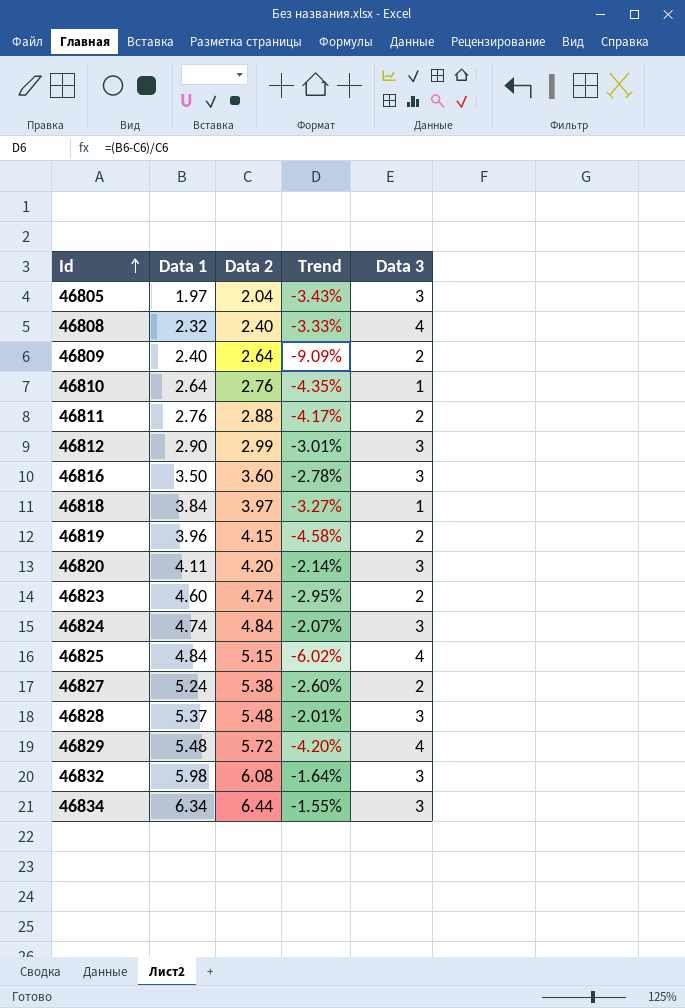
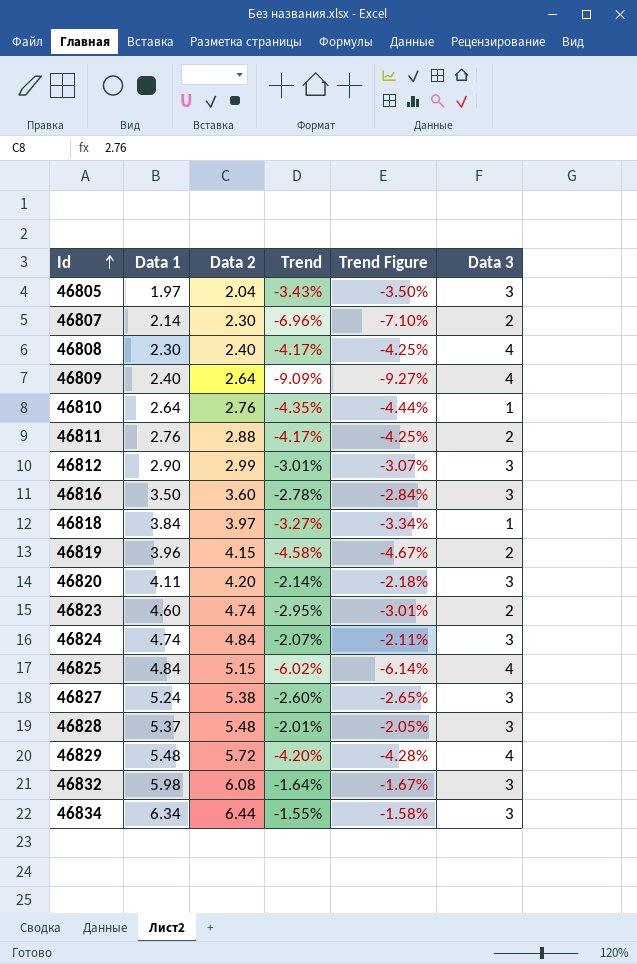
column Trend Figure | formula: none -> [Trend] * 1.02
row 46807: none -> 2.14 | 2.30 | -6.96% | -7.10% | 2
46808 | Data 1: 2.32 -> 2.30
46808 | Trend: -3.33% -> -4.17%
46809 | Data 3: 2 -> 4
46827 | Data 3: 2 -> 3

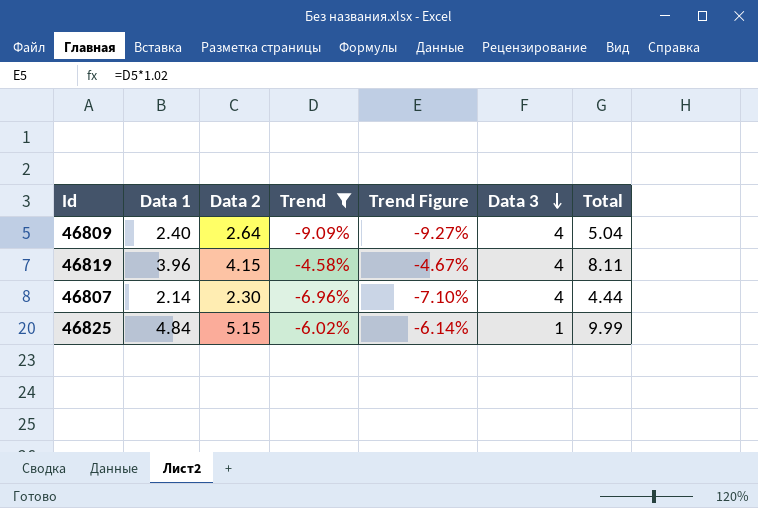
filter: none -> Trend <= -4.58%
row order: Id ascending -> Data 3 descending
column Total | formula: none -> [Data 1] + [Data 2]
46819 | Data 3: 2 -> 4
46807 | Data 3: 2 -> 4
46825 | Data 3: 4 -> 1

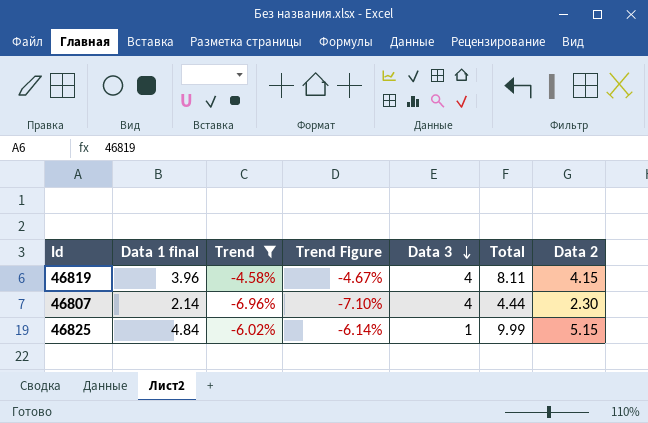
column name: Data 1 -> Data 1 final
column Data 2 | position: 3 -> 7
row 46809: 2.40 | 2.64 | -9.09% | -9.27% | 4 | 5.04 -> none

